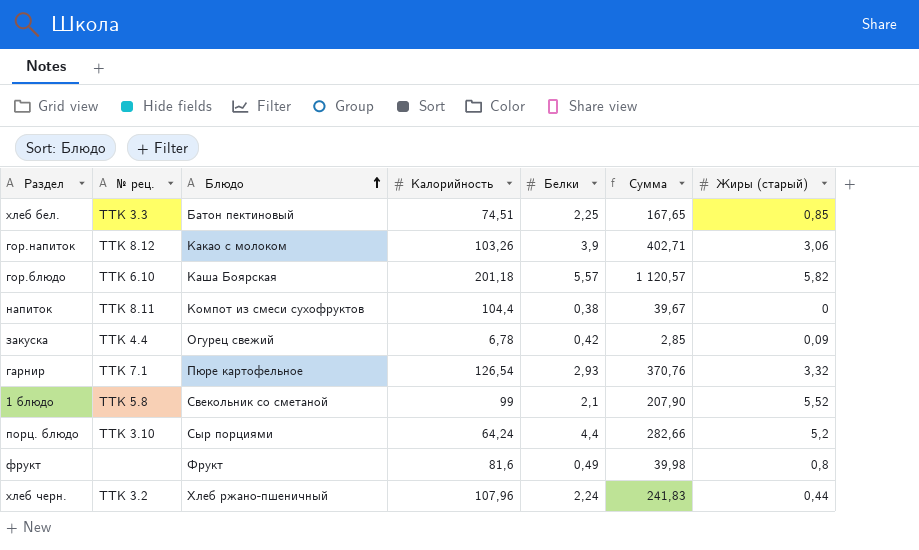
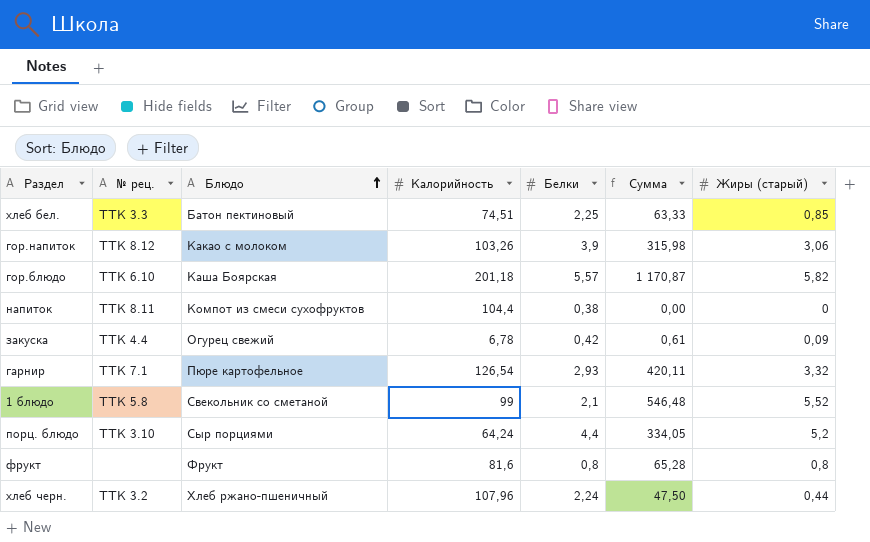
column Сумма | formula: [Калорийность] * [Белки] -> [Калорийность] * [Жиры (старый)]
фрукт | Белки: 0,49 -> 0,8

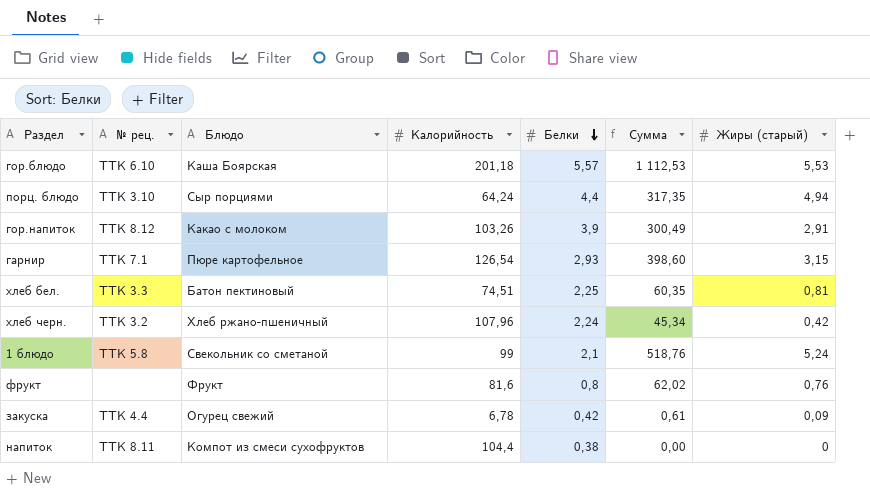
row order: Блюдо ascending -> Белки descending
гор.блюдо | Сумма: 1 170,87 -> 1 112,53
гор.блюдо | Жиры (старый): 5,82 -> 5,53
порц. блюдо | Сумма: 334,05 -> 317,35
порц. блюдо | Жиры (старый): 5,2 -> 4,94
гор.напиток | Сумма: 315,98 -> 300,49
гор.напиток | Жиры (старый): 3,06 -> 2,91
гарнир | Сумма: 420,11 -> 398,60
гарнир | Жиры (старый): 3,32 -> 3,15
хлеб бел. | Сумма: 63,33 -> 60,35
хлеб бел. | Жиры (старый): 0,85 -> 0,81
хлеб черн. | Сумма: 47,50 -> 45,34
хлеб черн. | Жиры (старый): 0,44 -> 0,42
1 блюдо | Сумма: 546,48 -> 518,76
1 блюдо | Жиры (старый): 5,52 -> 5,24
фрукт | Сумма: 65,28 -> 62,02
фрукт | Жиры (старый): 0,8 -> 0,76

